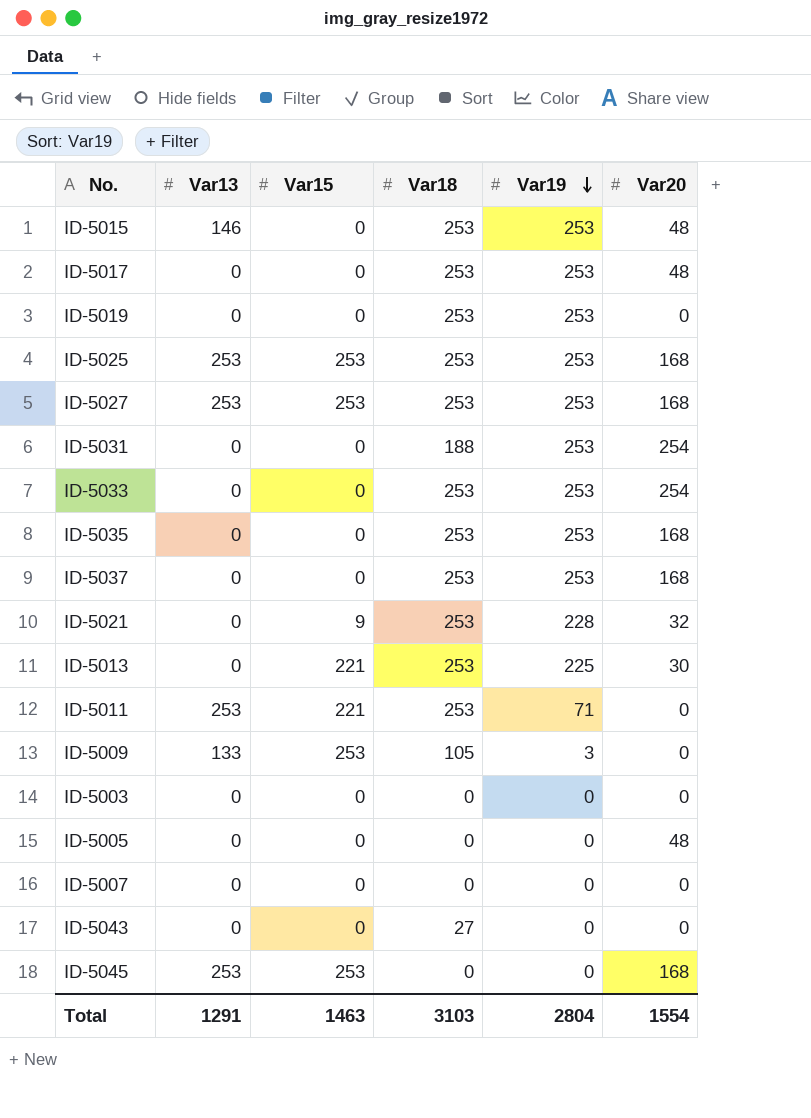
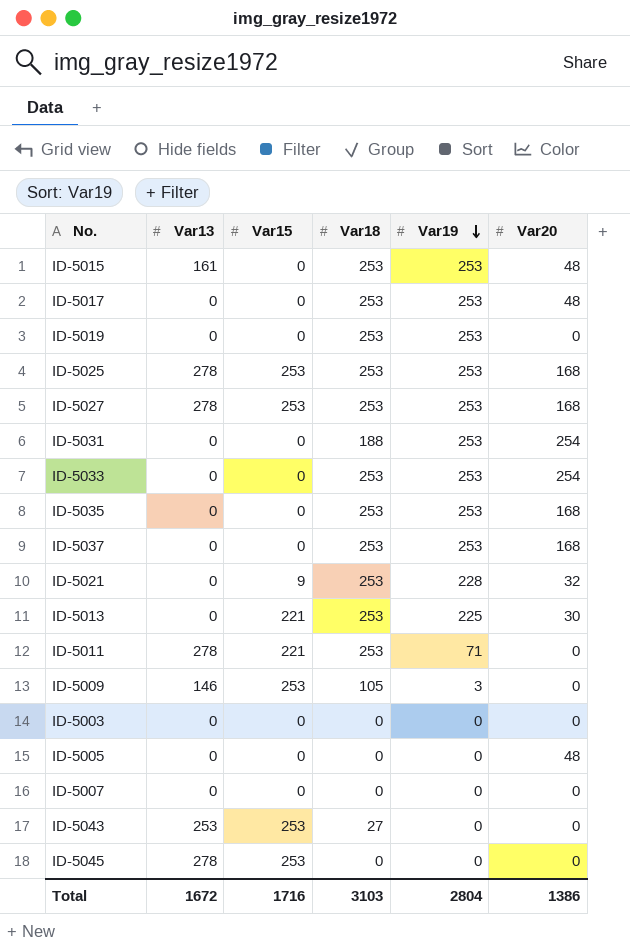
ID-5015 | Var13: 146 -> 161
ID-5025 | Var13: 253 -> 278
ID-5027 | Var13: 253 -> 278
ID-5011 | Var13: 253 -> 278
ID-5009 | Var13: 133 -> 146
ID-5043 | Var13: 0 -> 253
ID-5043 | Var15: 0 -> 253
ID-5045 | Var13: 253 -> 278
ID-5045 | Var20: 168 -> 0
Total | Var13: 1291 -> 1672
Total | Var15: 1463 -> 1716
Total | Var20: 1554 -> 1386

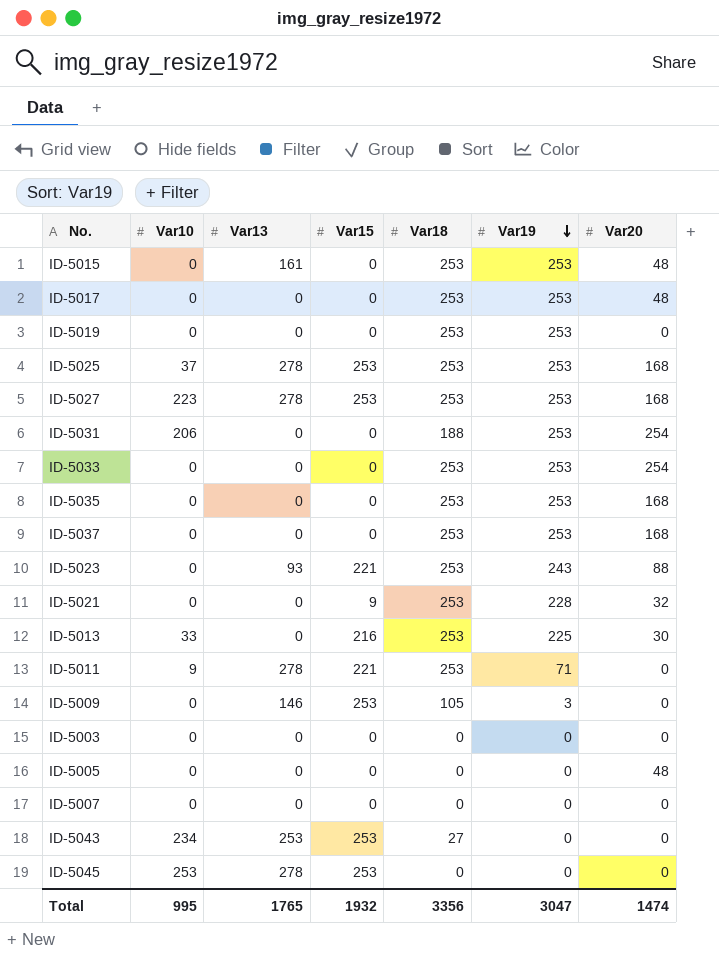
column Var10 | position: none -> 2
row ID-5023: none -> 0 | 93 | 221 | 253 | 243 | 88
ID-5013 | Var15: 221 -> 216
Total | Var13: 1672 -> 1765
Total | Var15: 1716 -> 1932
Total | Var18: 3103 -> 3356
Total | Var19: 2804 -> 3047
Total | Var20: 1386 -> 1474

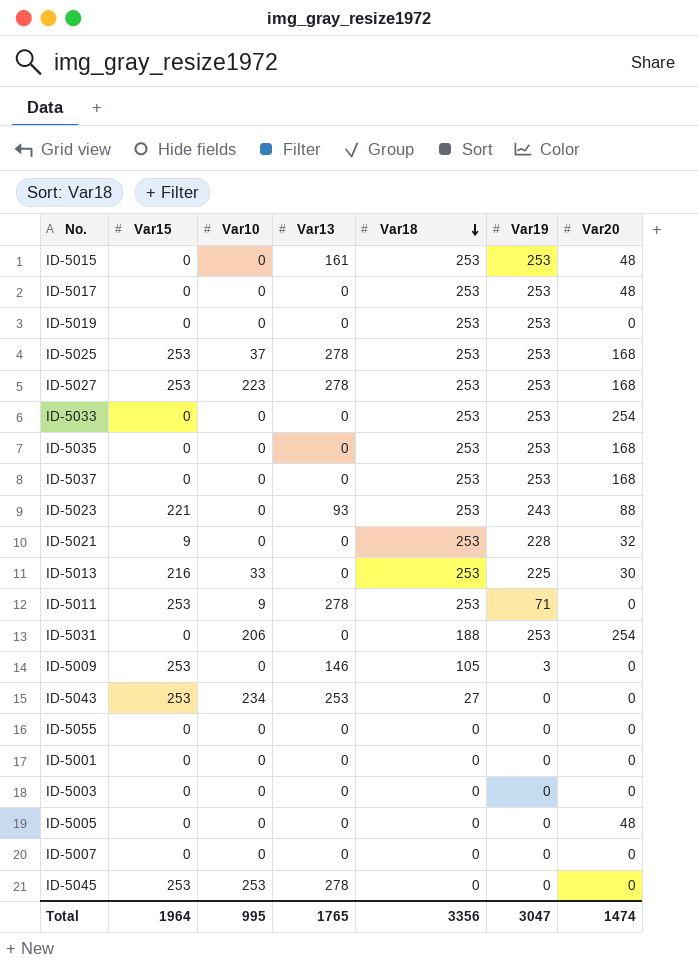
row order: Var19 descending -> Var18 descending
column Var15 | position: 4 -> 2
ID-5011 | Var15: 221 -> 253
row ID-5055: none -> 0 | 0 | 0 | 0 | 0 | 0
row ID-5001: none -> 0 | 0 | 0 | 0 | 0 | 0
Total | Var15: 1932 -> 1964

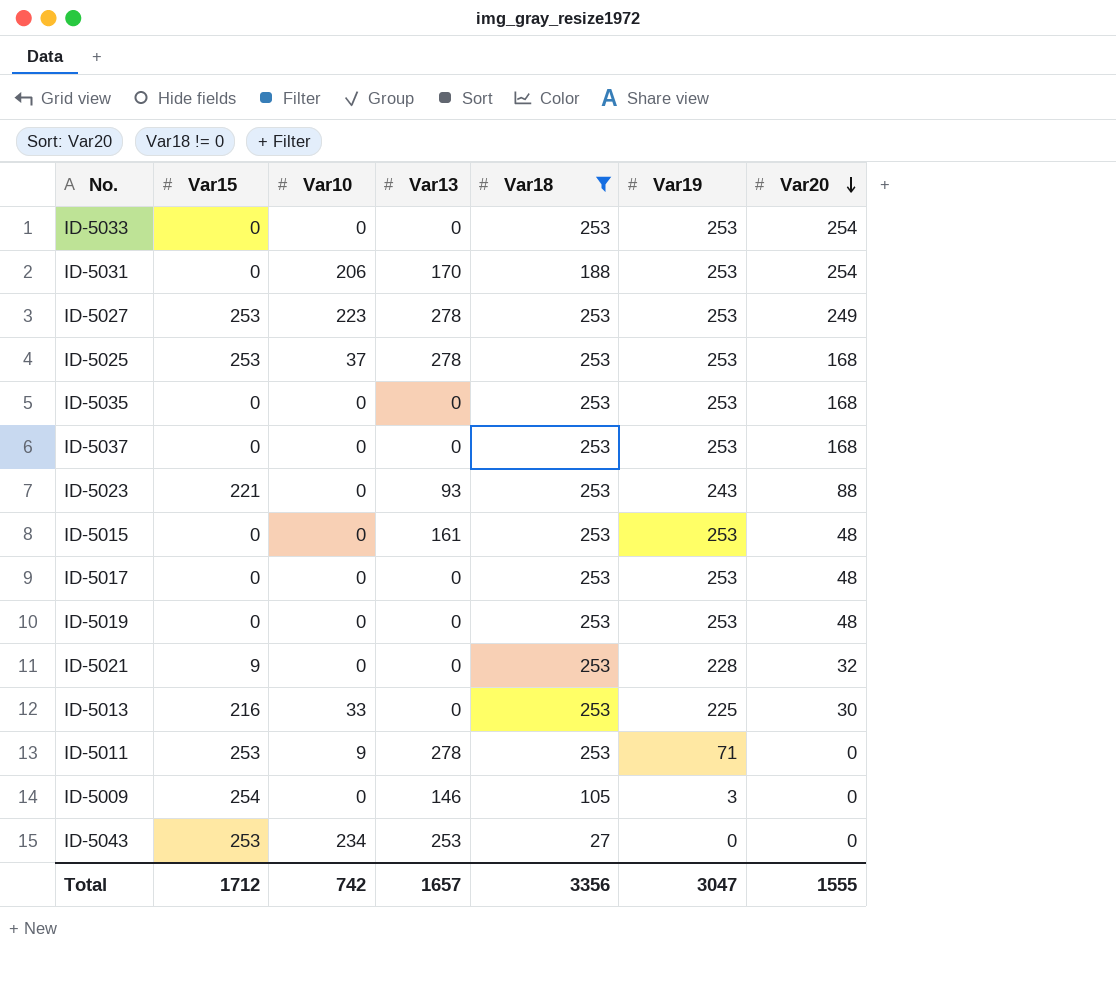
filter: none -> Var18 != 0
row order: Var18 descending -> Var20 descending
ID-5031 | Var13: 0 -> 170
ID-5027 | Var20: 168 -> 249
ID-5019 | Var20: 0 -> 48
ID-5009 | Var15: 253 -> 254
Total | Var15: 1964 -> 1712
Total | Var10: 995 -> 742
Total | Var13: 1765 -> 1657
Total | Var20: 1474 -> 1555

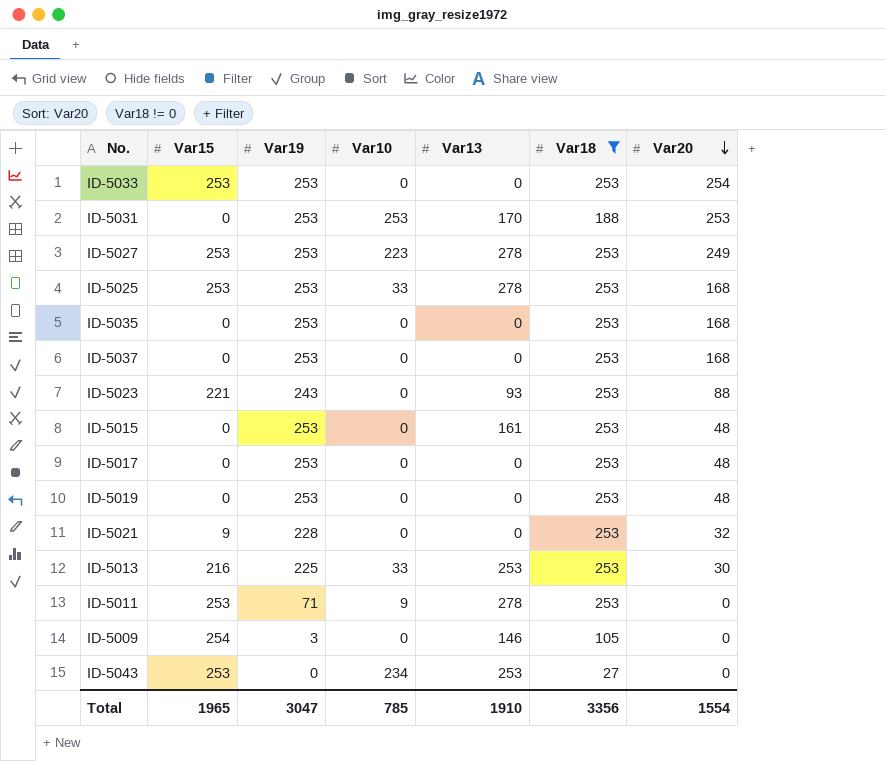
column Var19 | position: 6 -> 3
ID-5033 | Var15: 0 -> 253
ID-5031 | Var10: 206 -> 253
ID-5031 | Var20: 254 -> 253
ID-5025 | Var10: 37 -> 33
ID-5013 | Var13: 0 -> 253
Total | Var15: 1712 -> 1965
Total | Var10: 742 -> 785
Total | Var13: 1657 -> 1910
Total | Var20: 1555 -> 1554

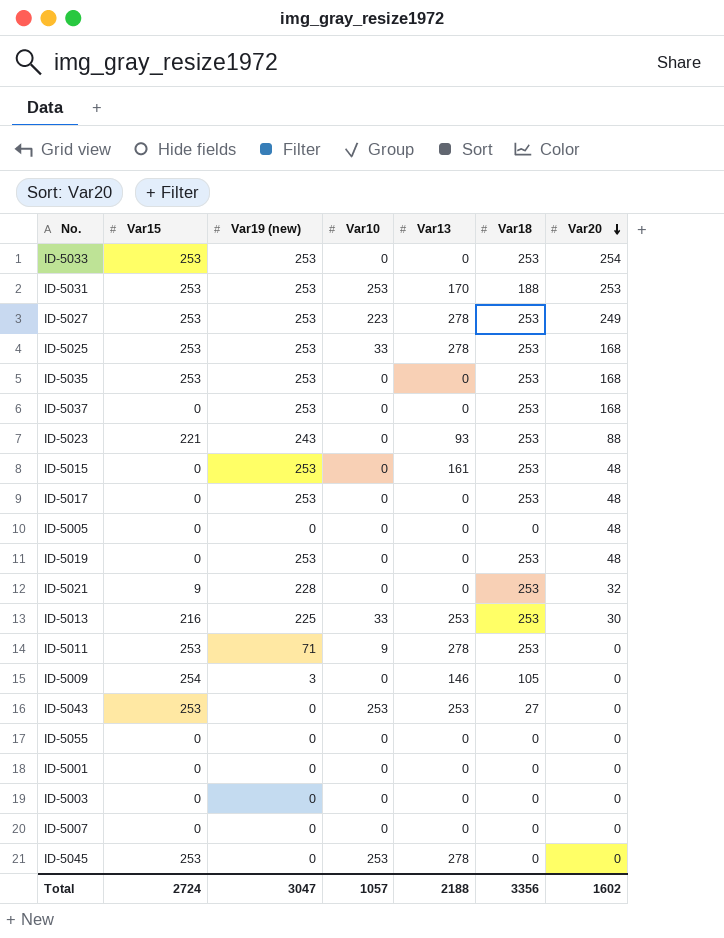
filter: Var18 != 0 -> none
column name: Var19 -> Var19 (new)
ID-5031 | Var15: 0 -> 253
ID-5035 | Var15: 0 -> 253
ID-5043 | Var10: 234 -> 253
Total | Var15: 1965 -> 2724
Total | Var10: 785 -> 1057
Total | Var13: 1910 -> 2188
Total | Var20: 1554 -> 1602

